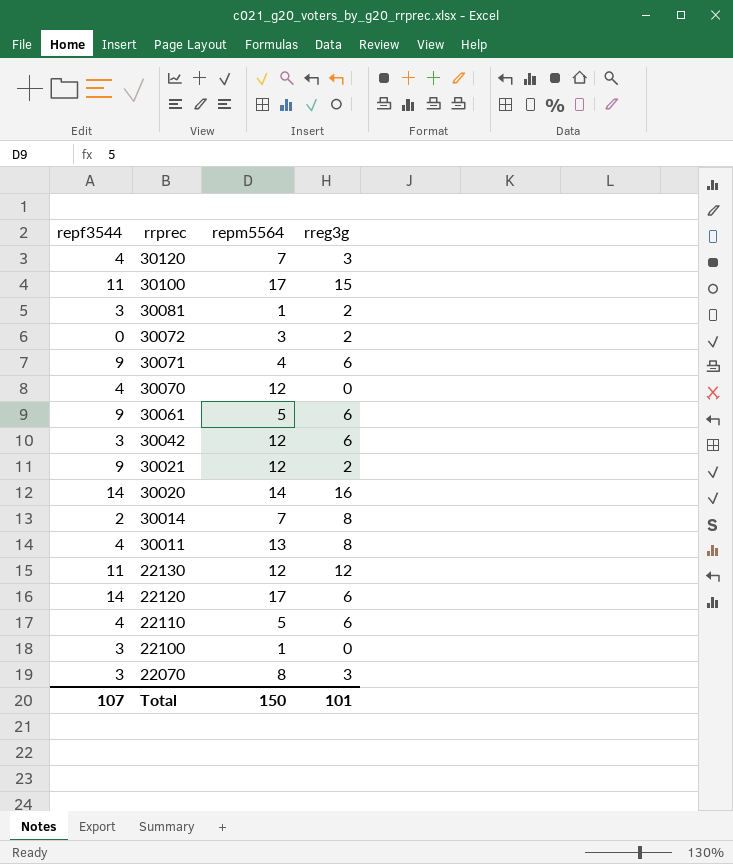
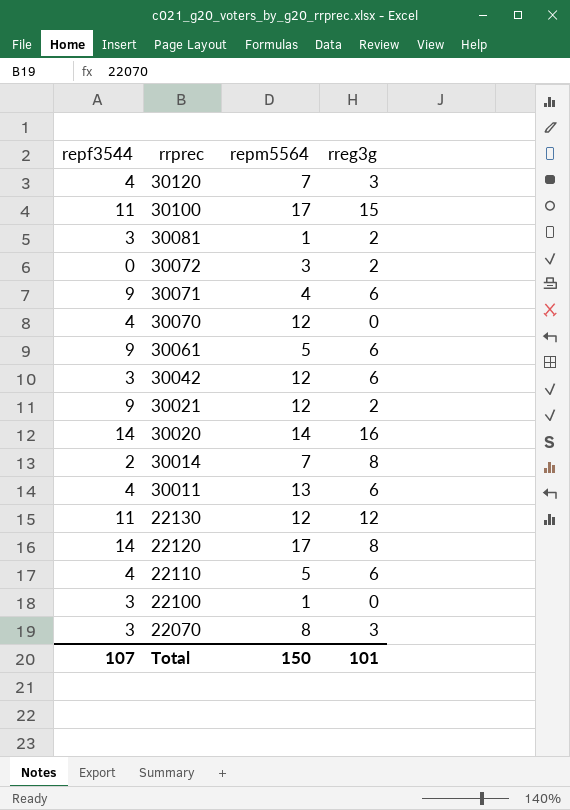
30011 | rreg3g: 8 -> 6
22120 | rreg3g: 6 -> 8

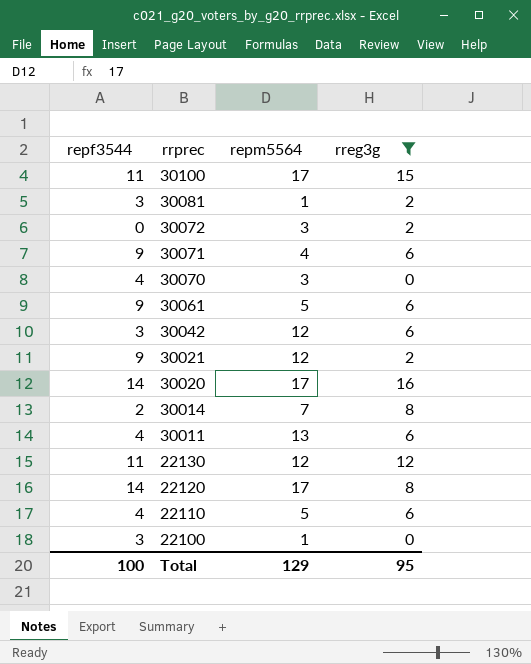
filter: none -> rreg3g != 3
30070 | repm5564: 12 -> 3
30020 | repm5564: 14 -> 17
Total | repf3544: 107 -> 100
Total | repm5564: 150 -> 129
Total | rreg3g: 101 -> 95

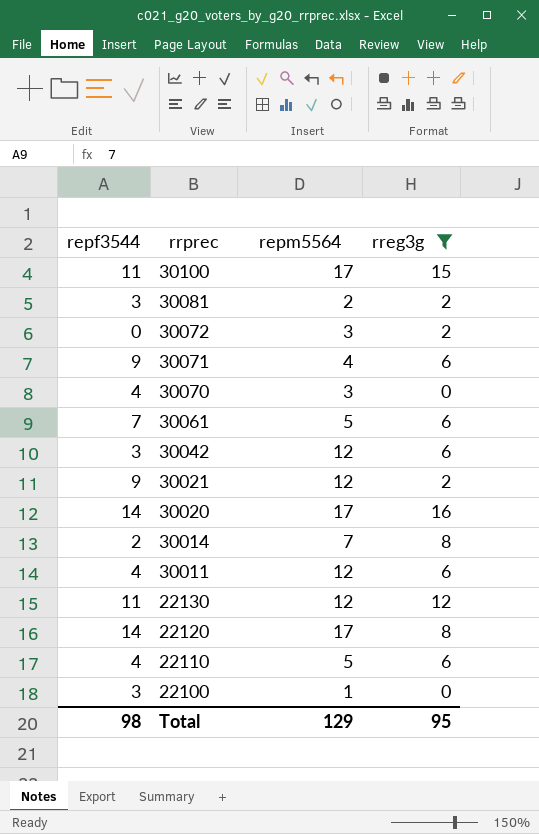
30081 | repm5564: 1 -> 2
30061 | repf3544: 9 -> 7
30011 | repm5564: 13 -> 12
Total | repf3544: 100 -> 98

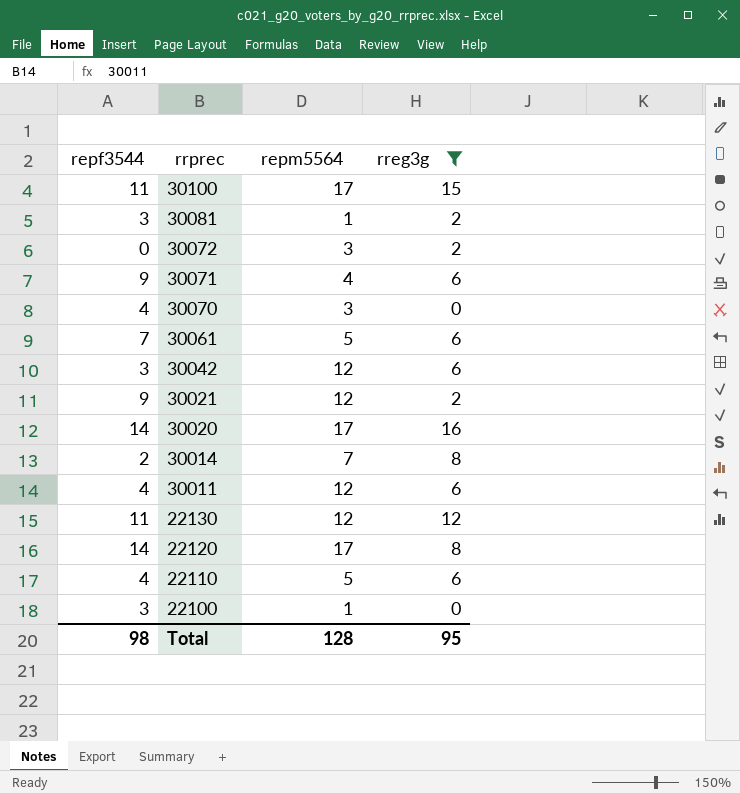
30081 | repm5564: 2 -> 1
Total | repm5564: 129 -> 128

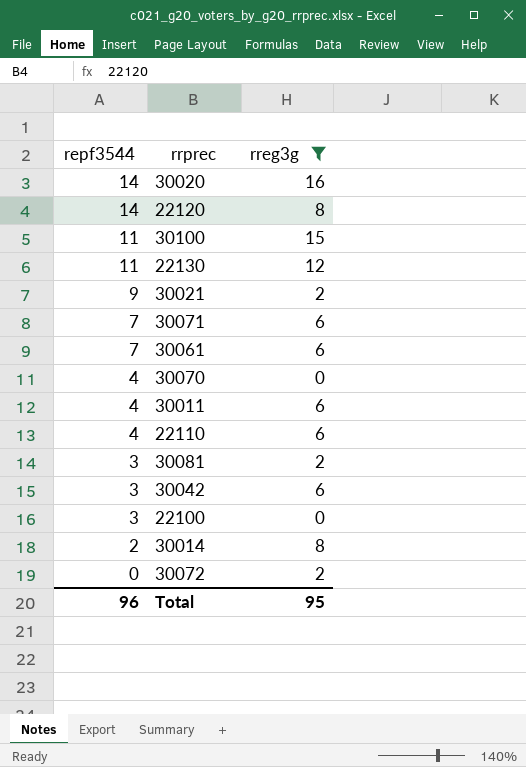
row order: rrprec descending -> repf3544 descending
column repm5564 | position: 3 -> none
30071 | repf3544: 9 -> 7
Total | repf3544: 98 -> 96

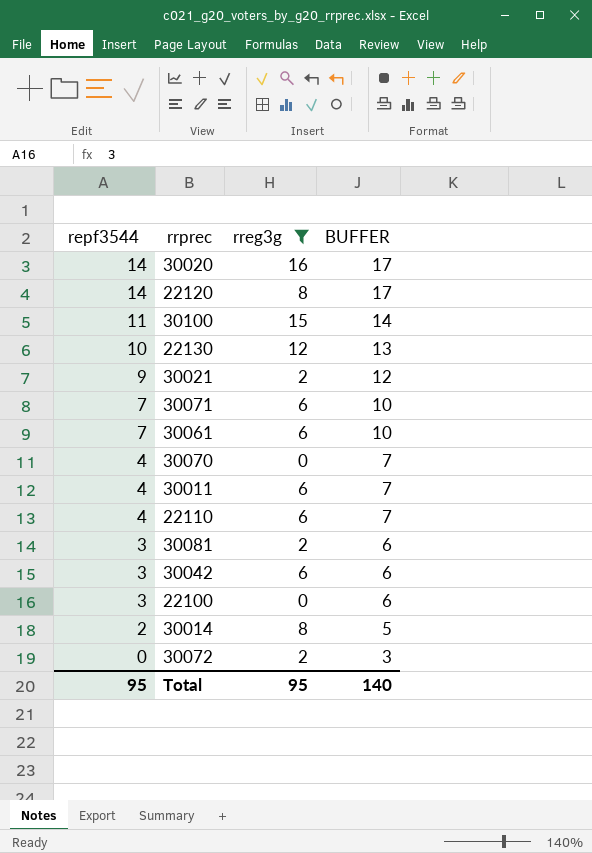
column BUFFER | formula: none -> [repf3544] + 3
22130 | repf3544: 11 -> 10
Total | repf3544: 96 -> 95

